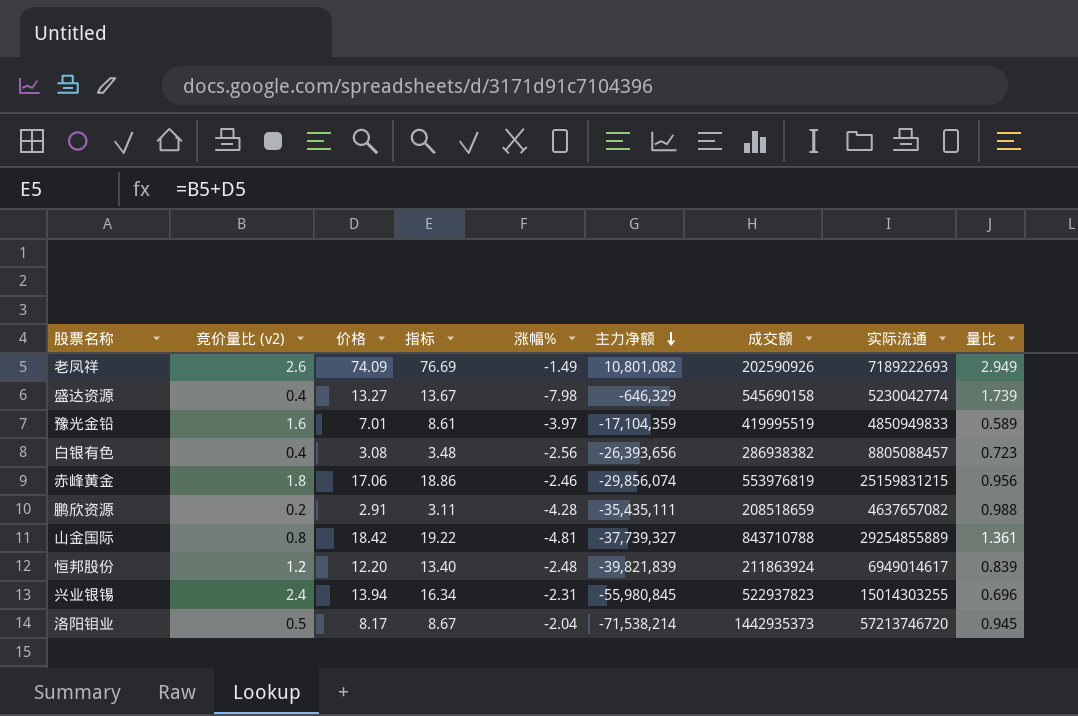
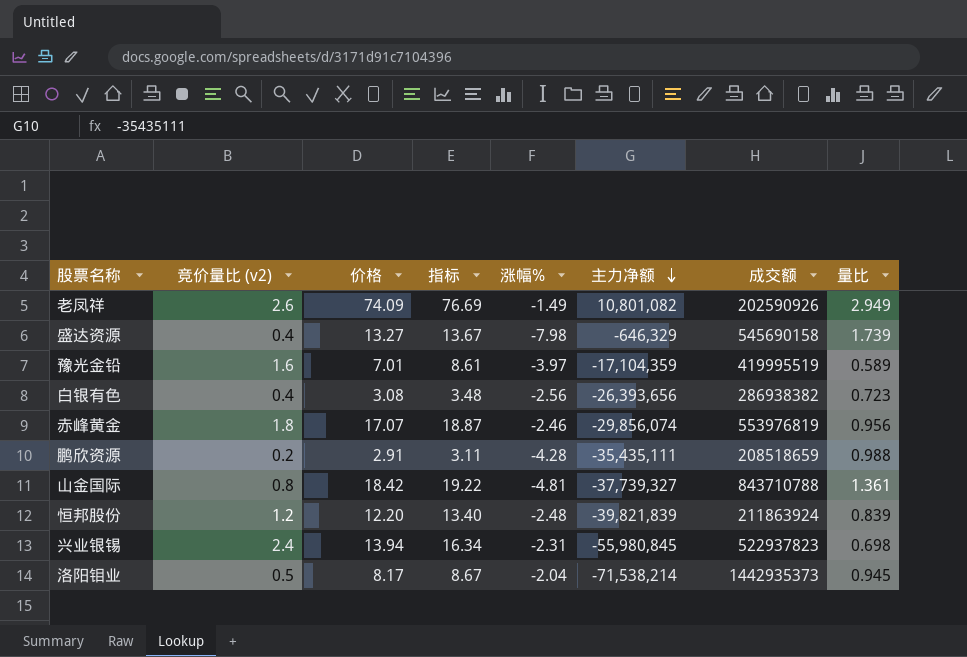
column 实际流通 | position: 8 -> none
赤峰黄金 | 价格: 17.06 -> 17.07
赤峰黄金 | 指标: 18.86 -> 18.87
兴业银锡 | 量比: 0.696 -> 0.698

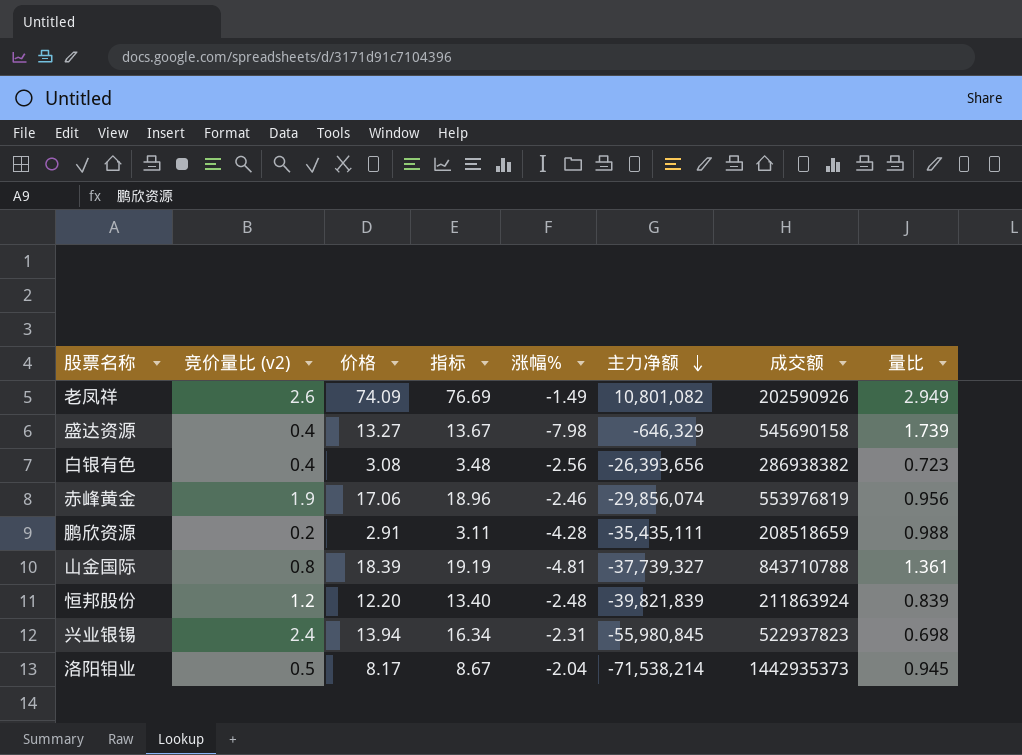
row 豫光金铅: 1.6 | 7.01 | 8.61 | -3.97 | -17,104,359 | 419995519 | 0.589 -> none
赤峰黄金 | 竞价量比 (v2): 1.8 -> 1.9
赤峰黄金 | 价格: 17.07 -> 17.06
赤峰黄金 | 指标: 18.87 -> 18.96
山金国际 | 价格: 18.42 -> 18.39
山金国际 | 指标: 19.22 -> 19.19

